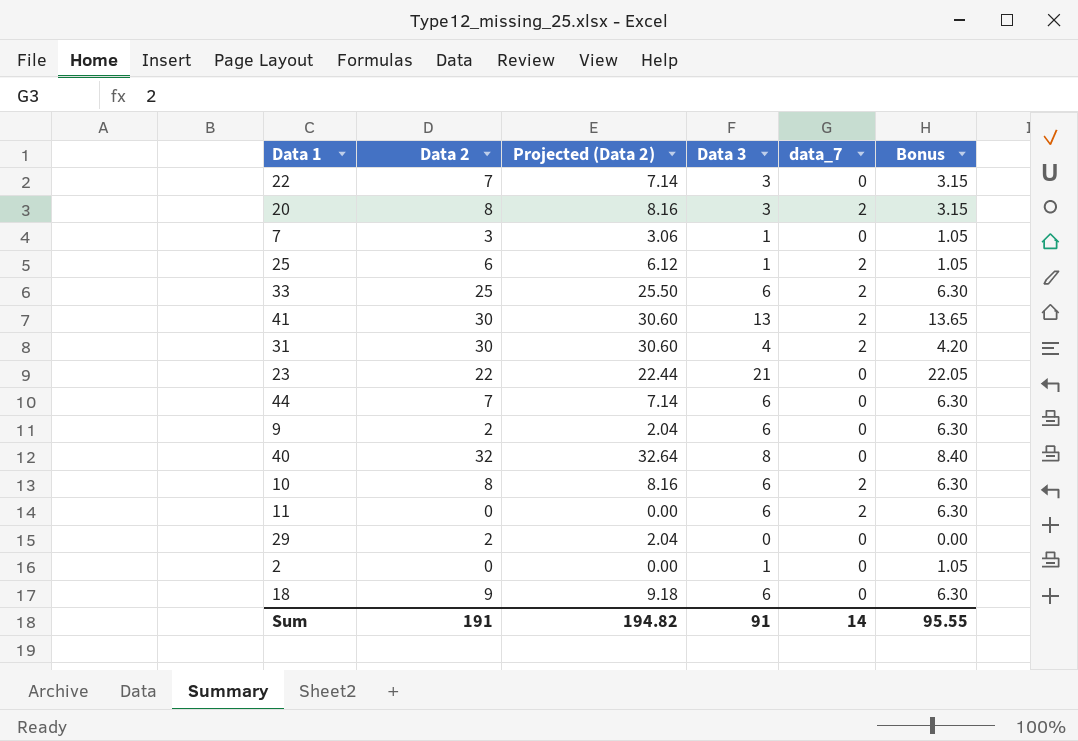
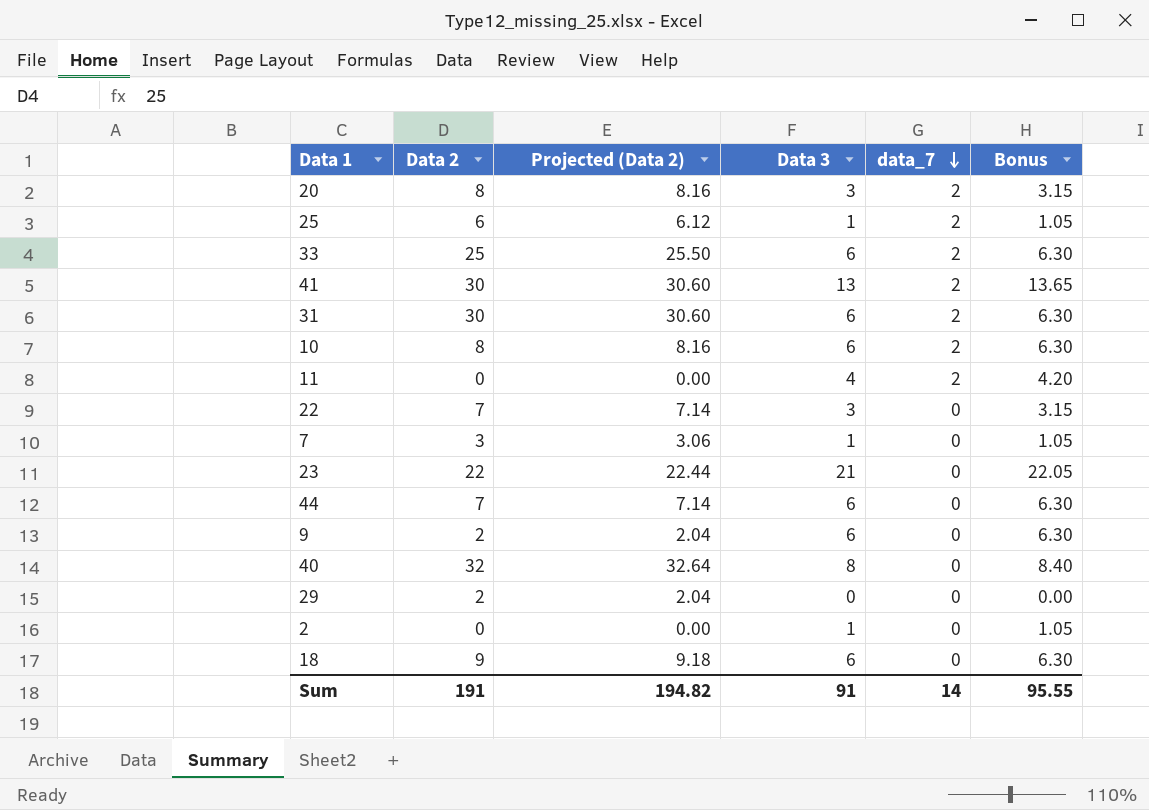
row order: none -> data_7 descending
31 | Data 3: 4 -> 6
31 | Bonus: 4.20 -> 6.30
11 | Data 3: 6 -> 4
11 | Bonus: 6.30 -> 4.20

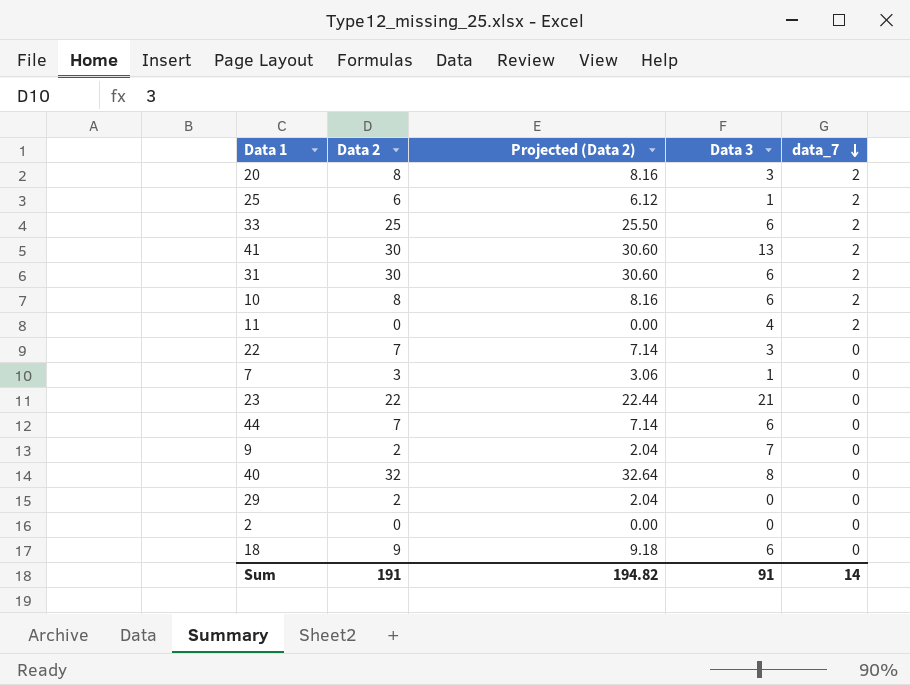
column Bonus | formula: [Data 3] * 1.05 -> none
9 | Data 3: 6 -> 7
2 | Data 3: 1 -> 0

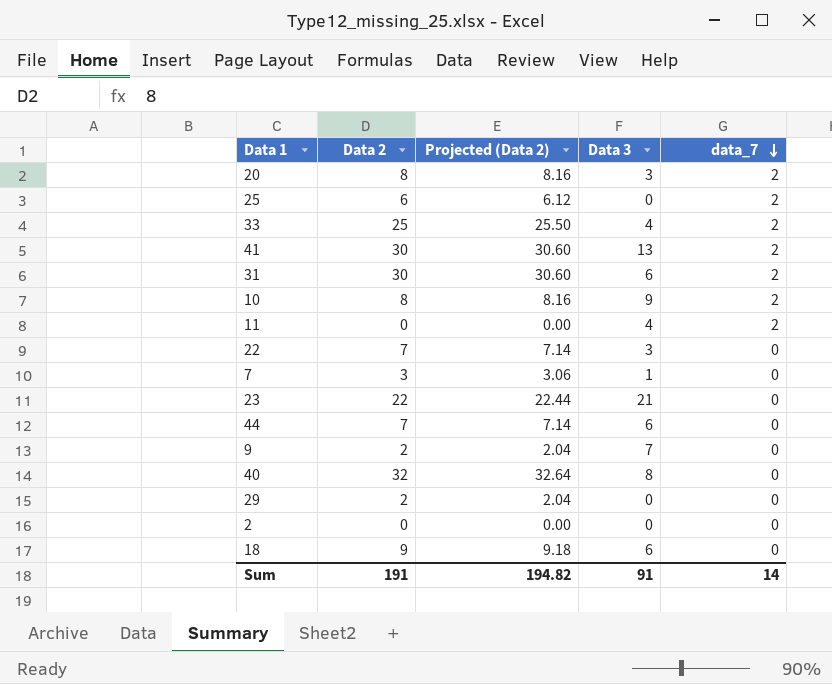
25 | Data 3: 1 -> 0
33 | Data 3: 6 -> 4
10 | Data 3: 6 -> 9

